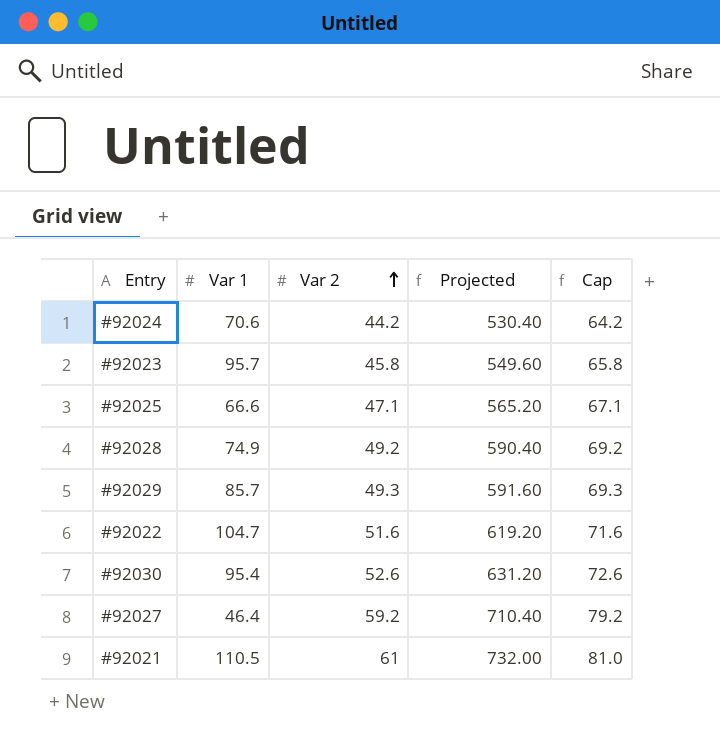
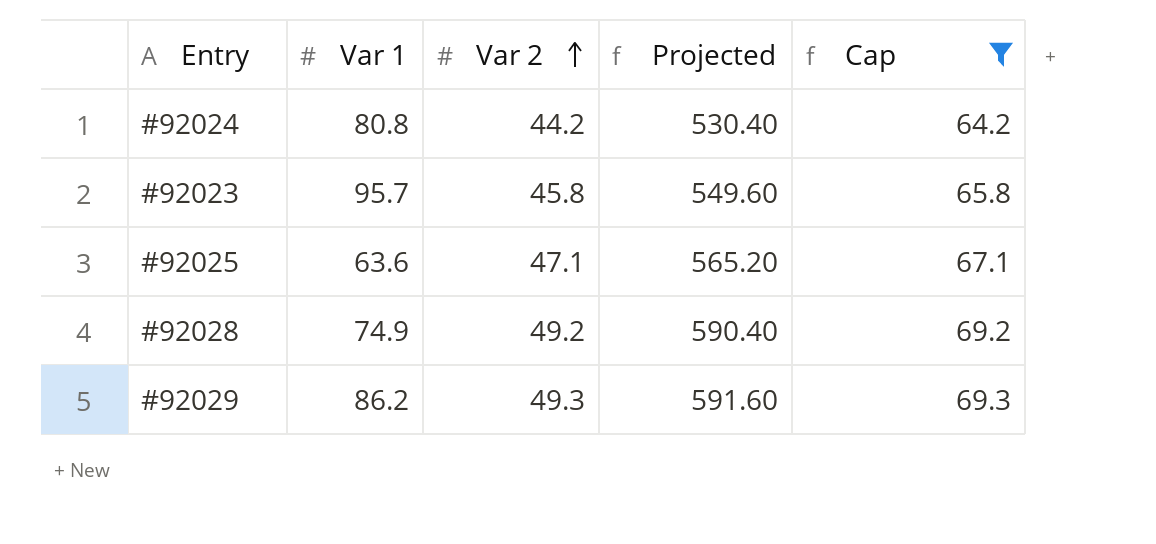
filter: none -> Cap <= 69.3
#92024 | Var 1: 70.6 -> 80.8
#92025 | Var 1: 66.6 -> 63.6
#92029 | Var 1: 85.7 -> 86.2

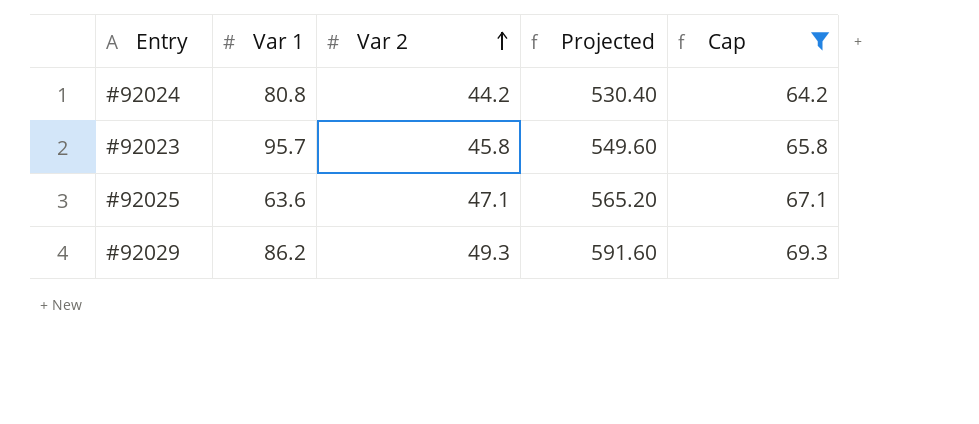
row #92028: 74.9 | 49.2 | 590.40 | 69.2 -> none

